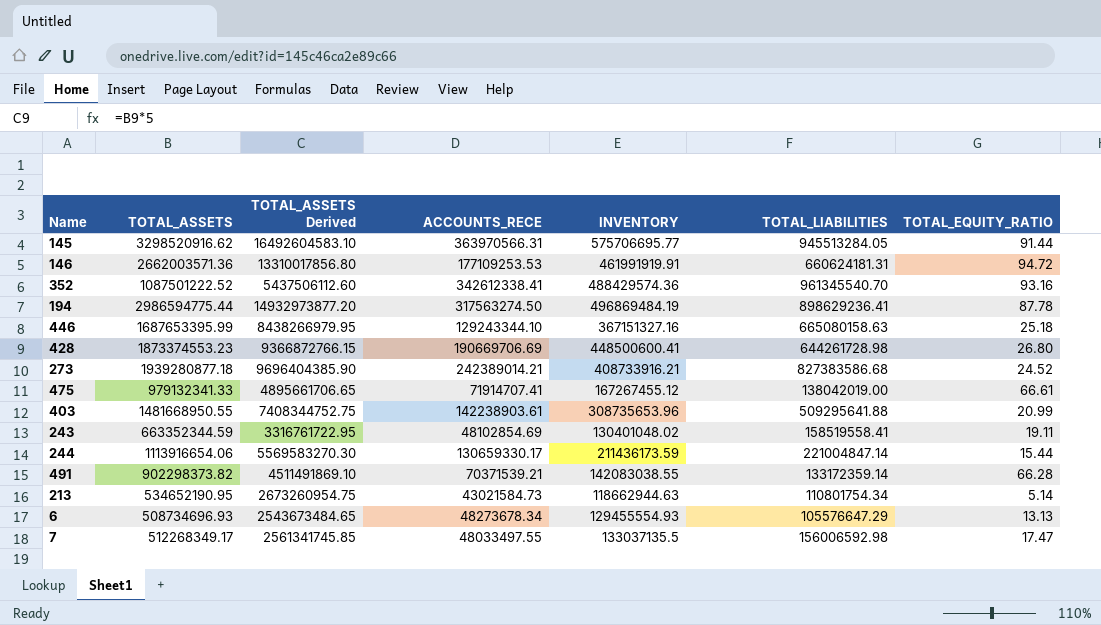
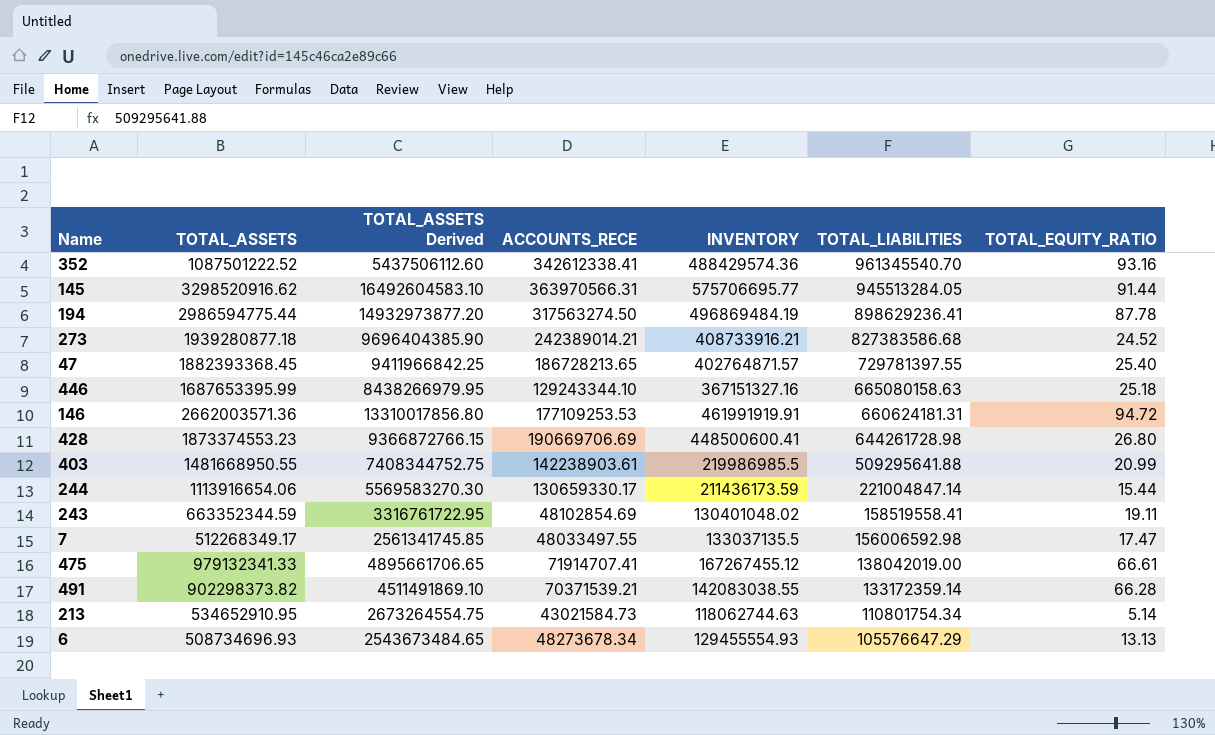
row order: none -> TOTAL_LIABILITIES descending
row 47: none -> 1882393368.45 | 9411966842.25 | 186728213.65 | 402764871.57 | 729781397.55 | 25.40
403 | INVENTORY: 308735653.96 -> 219986985.5
213 | TOTAL_ASSETS: 534652190.95 -> 534652910.95
213 | TOTAL_ASSETS Derived: 2673260954.75 -> 2673264554.75
213 | INVENTORY: 118662944.63 -> 118062744.63

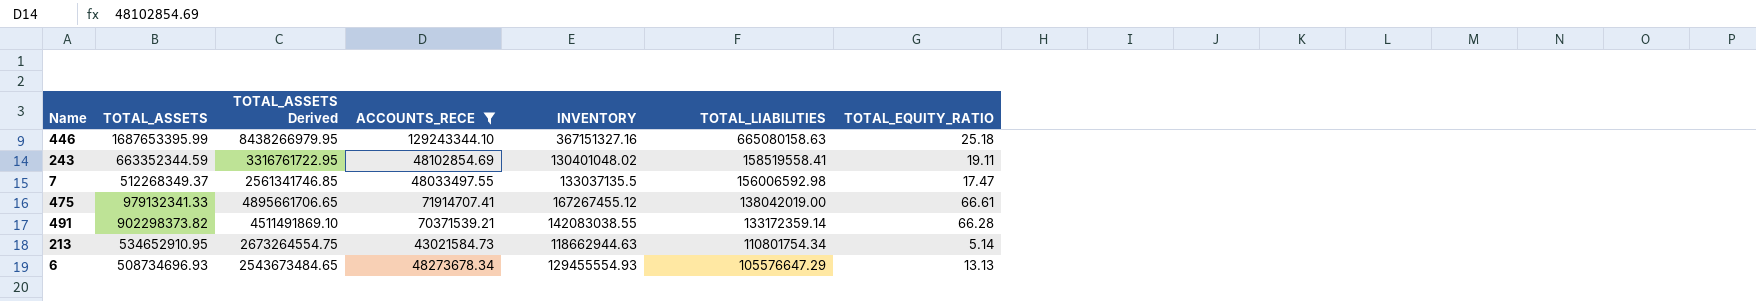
filter: none -> ACCOUNTS_RECE <= 129243344.10
7 | TOTAL_ASSETS: 512268349.17 -> 512268349.37
7 | TOTAL_ASSETS Derived: 2561341745.85 -> 2561341746.85
213 | INVENTORY: 118062744.63 -> 118662944.63

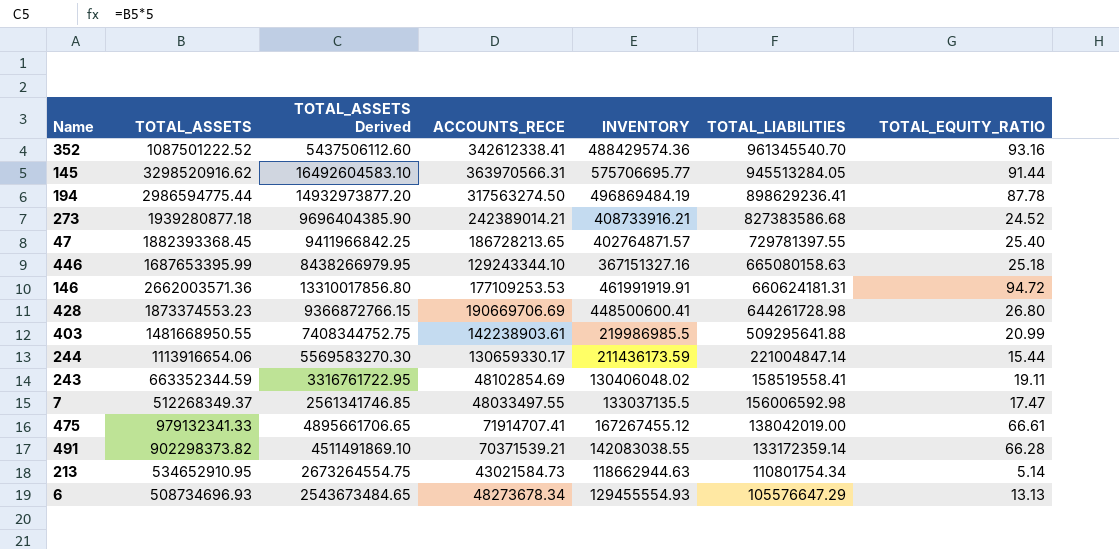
filter: ACCOUNTS_RECE <= 129243344.10 -> none
243 | INVENTORY: 130401048.02 -> 130406048.02

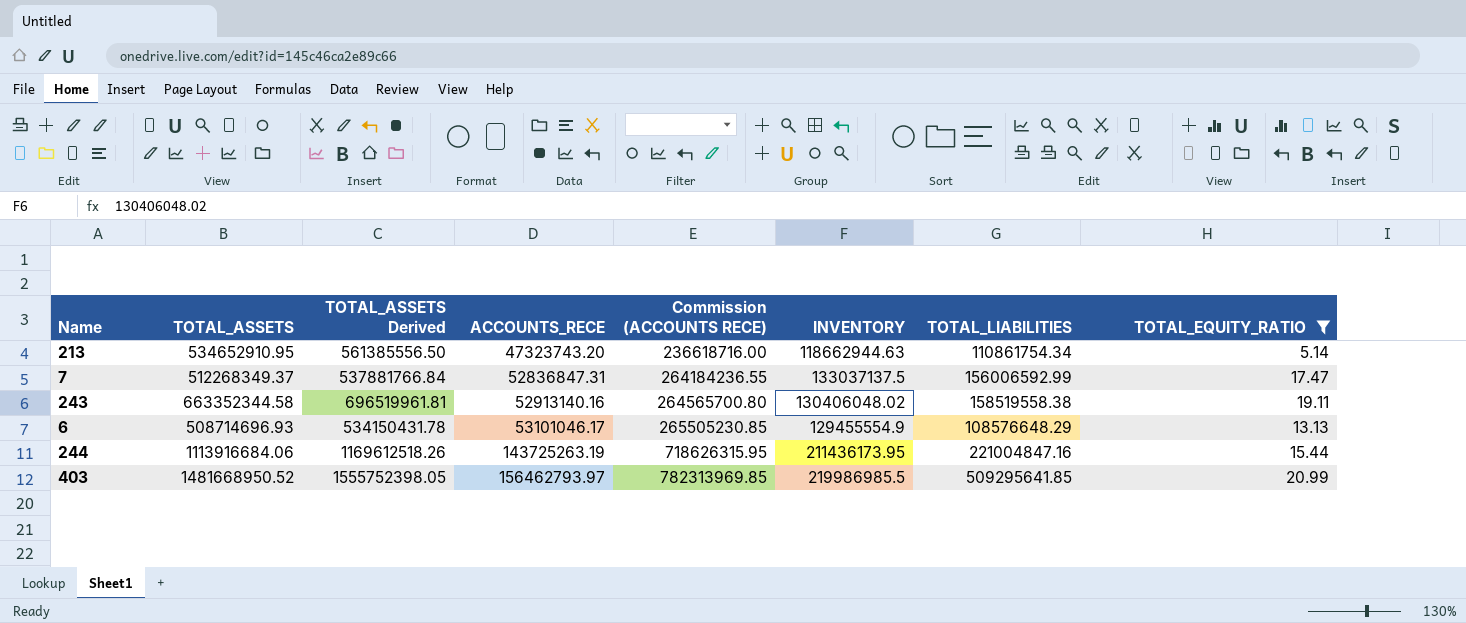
filter: none -> TOTAL_EQUITY_RATIO <= 20.99
row order: TOTAL_LIABILITIES descending -> ACCOUNTS_RECE ascending
column TOTAL_ASSETS Derived | formula: [TOTAL_ASSETS] * 5 -> [TOTAL_ASSETS] * 1.05
column Commission (ACCOUNTS RECE) | formula: none -> [ACCOUNTS_RECE] * 5
213 | ACCOUNTS_RECE: 43021584.73 -> 47323743.20
213 | TOTAL_LIABILITIES: 110801754.34 -> 110861754.34
7 | ACCOUNTS_RECE: 48033497.55 -> 52836847.31
7 | INVENTORY: 133037135.5 -> 133037137.5
7 | TOTAL_LIABILITIES: 156006592.98 -> 156006592.99
243 | TOTAL_ASSETS: 663352344.59 -> 663352344.58
243 | ACCOUNTS_RECE: 48102854.69 -> 52913140.16
243 | TOTAL_LIABILITIES: 158519558.41 -> 158519558.38
6 | TOTAL_ASSETS: 508734696.93 -> 508714696.93
6 | ACCOUNTS_RECE: 48273678.34 -> 53101046.17
6 | INVENTORY: 129455554.93 -> 129455554.9
6 | TOTAL_LIABILITIES: 105576647.29 -> 108576648.29
244 | TOTAL_ASSETS: 1113916654.06 -> 1113916684.06
244 | ACCOUNTS_RECE: 130659330.17 -> 143725263.19
244 | INVENTORY: 211436173.59 -> 211436173.95
244 | TOTAL_LIABILITIES: 221004847.14 -> 221004847.16
403 | TOTAL_ASSETS: 1481668950.55 -> 1481668950.52
403 | ACCOUNTS_RECE: 142238903.61 -> 156462793.97
403 | TOTAL_LIABILITIES: 509295641.88 -> 509295641.85

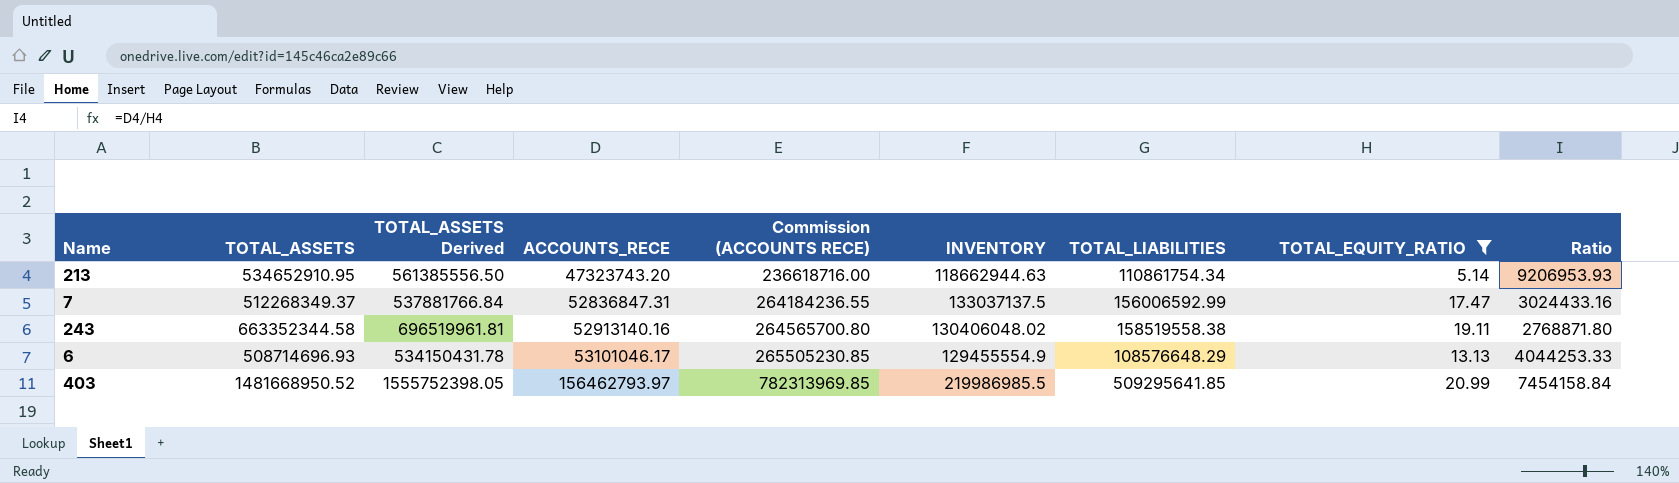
column Ratio | formula: none -> [ACCOUNTS_RECE] / [TOTAL_EQUITY_RATIO]
row 244: 1113916684.06 | 1169612518.26 | 143725263.19 | 718626315.95 | 211436173.95 | 221004847.16 | 15.44 -> none

